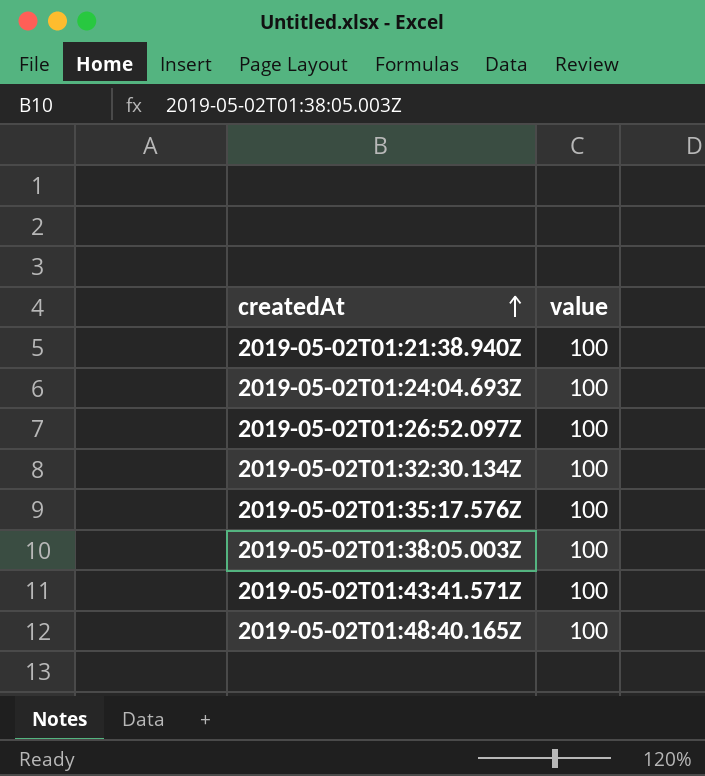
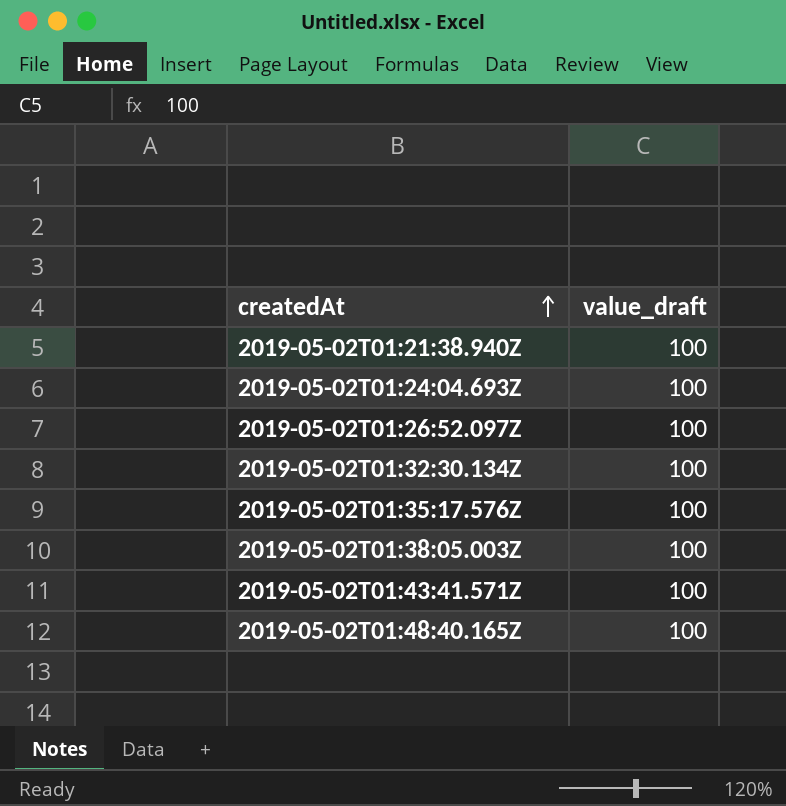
column name: value -> value_draft

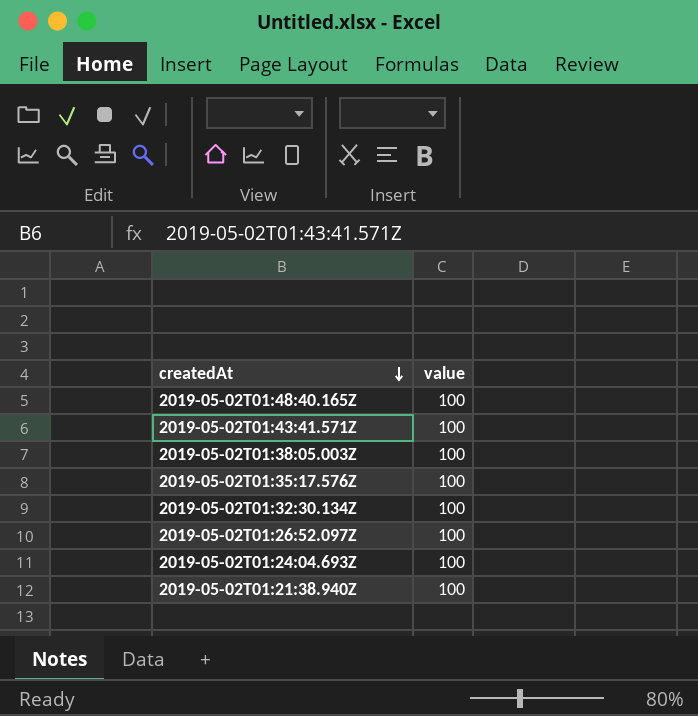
row order: createdAt ascending -> createdAt descending
column name: value_draft -> value

